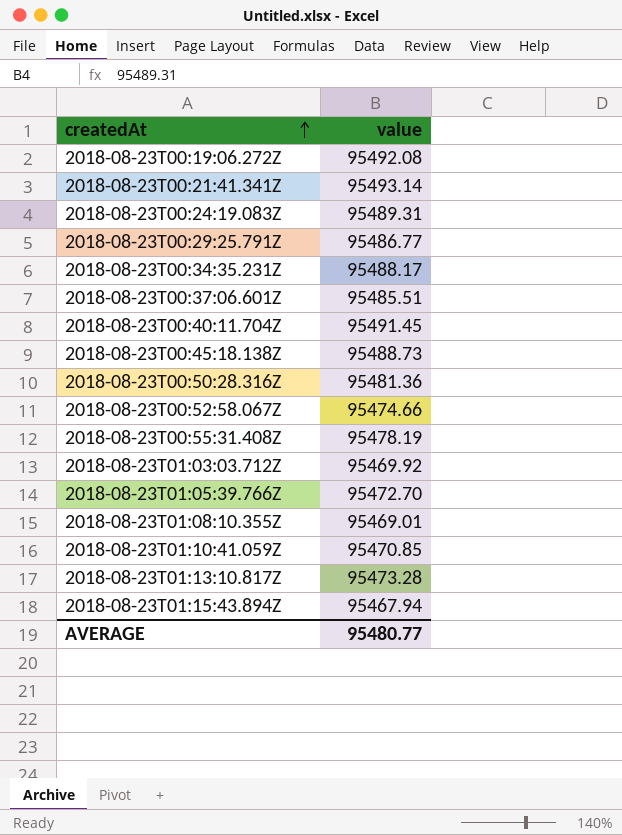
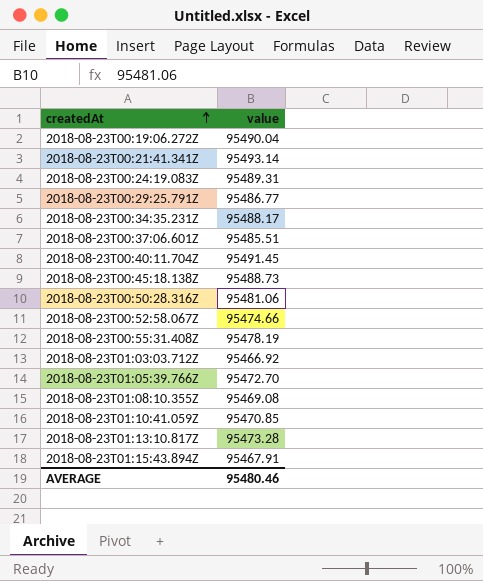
2018-08-23T00:19:06.272Z | value: 95492.08 -> 95490.04
2018-08-23T00:50:28.316Z | value: 95481.36 -> 95481.06
2018-08-23T01:03:03.712Z | value: 95469.92 -> 95466.92
2018-08-23T01:08:10.355Z | value: 95469.01 -> 95469.08
2018-08-23T01:15:43.894Z | value: 95467.94 -> 95467.91
AVERAGE | value: 95480.77 -> 95480.46

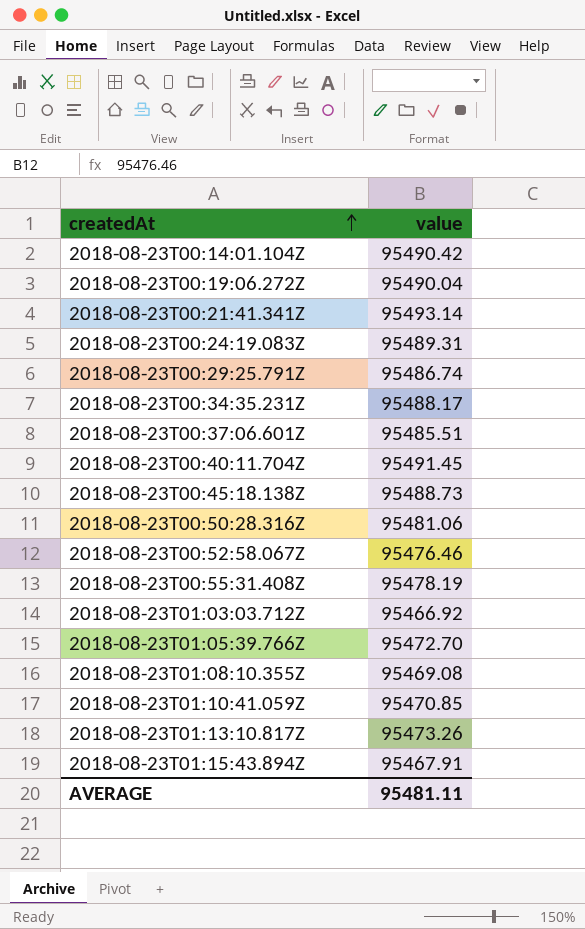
row 2018-08-23T00:14:01.104Z: none -> 95490.42
2018-08-23T00:29:25.791Z | value: 95486.77 -> 95486.74
2018-08-23T00:52:58.067Z | value: 95474.66 -> 95476.46
2018-08-23T01:13:10.817Z | value: 95473.28 -> 95473.26
AVERAGE | value: 95480.46 -> 95481.11

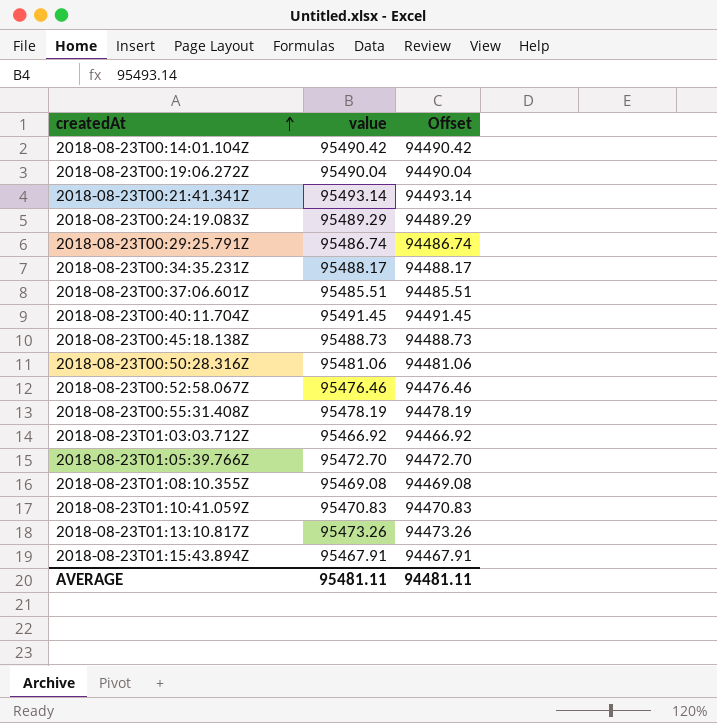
column Offset | formula: none -> [value] - 1000
2018-08-23T00:24:19.083Z | value: 95489.31 -> 95489.29
2018-08-23T01:10:41.059Z | value: 95470.85 -> 95470.83

